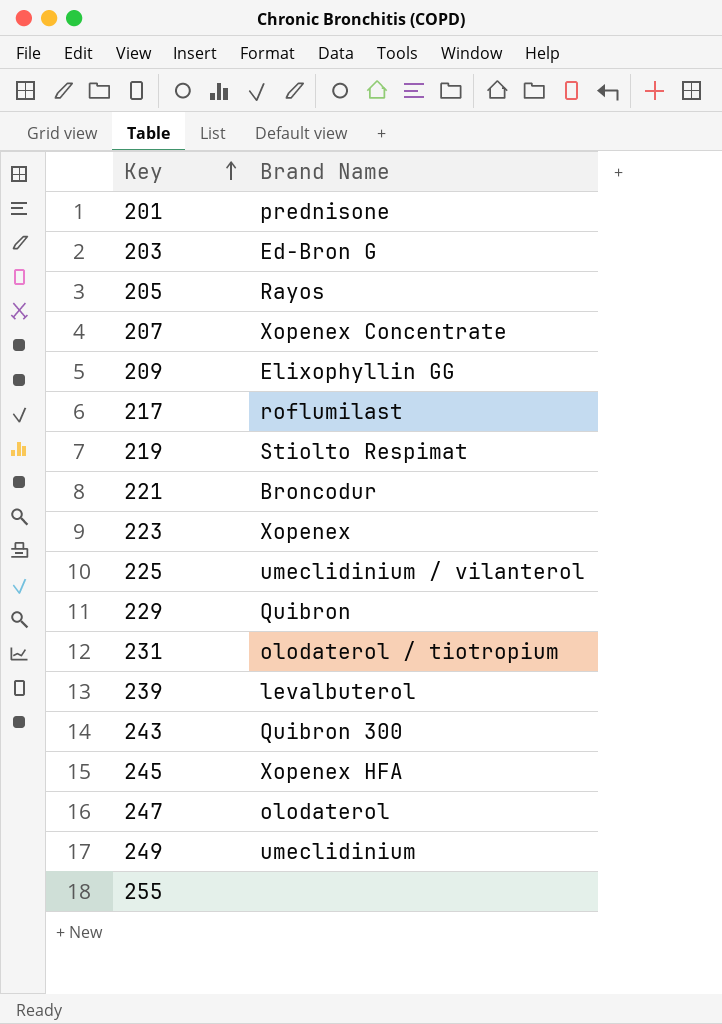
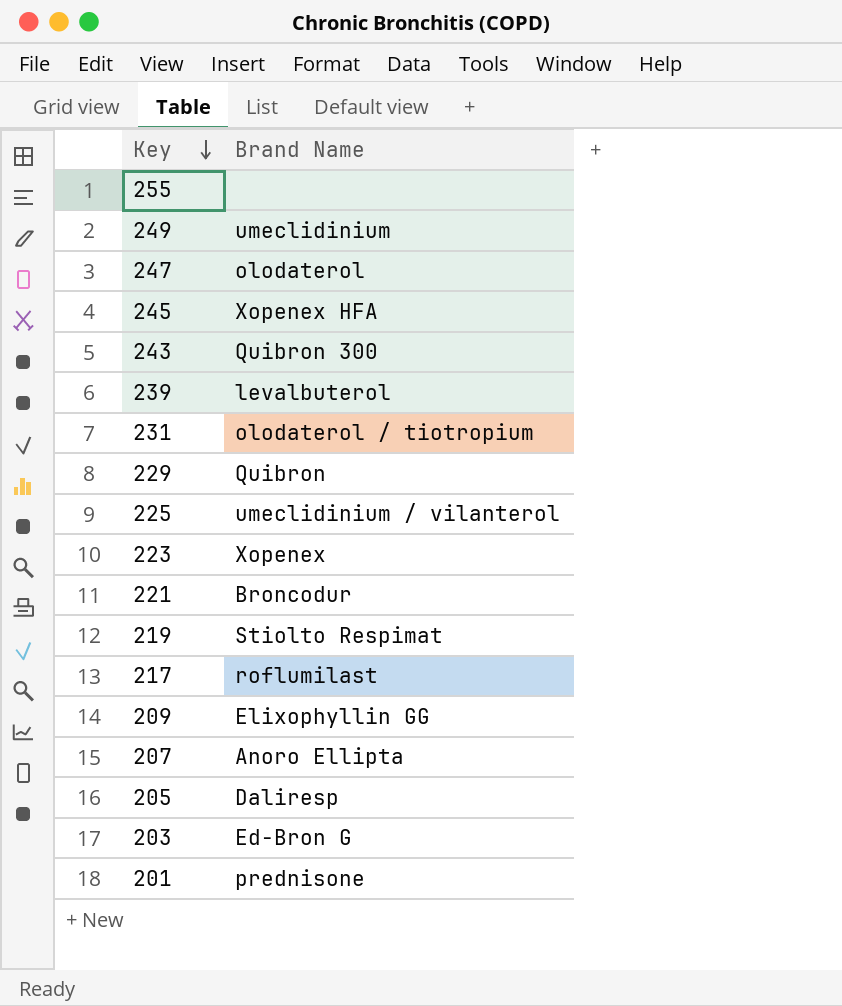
row order: Key ascending -> Key descending
207 | Brand Name: Xopenex Concentrate -> Anoro Ellipta
205 | Brand Name: Rayos -> Daliresp

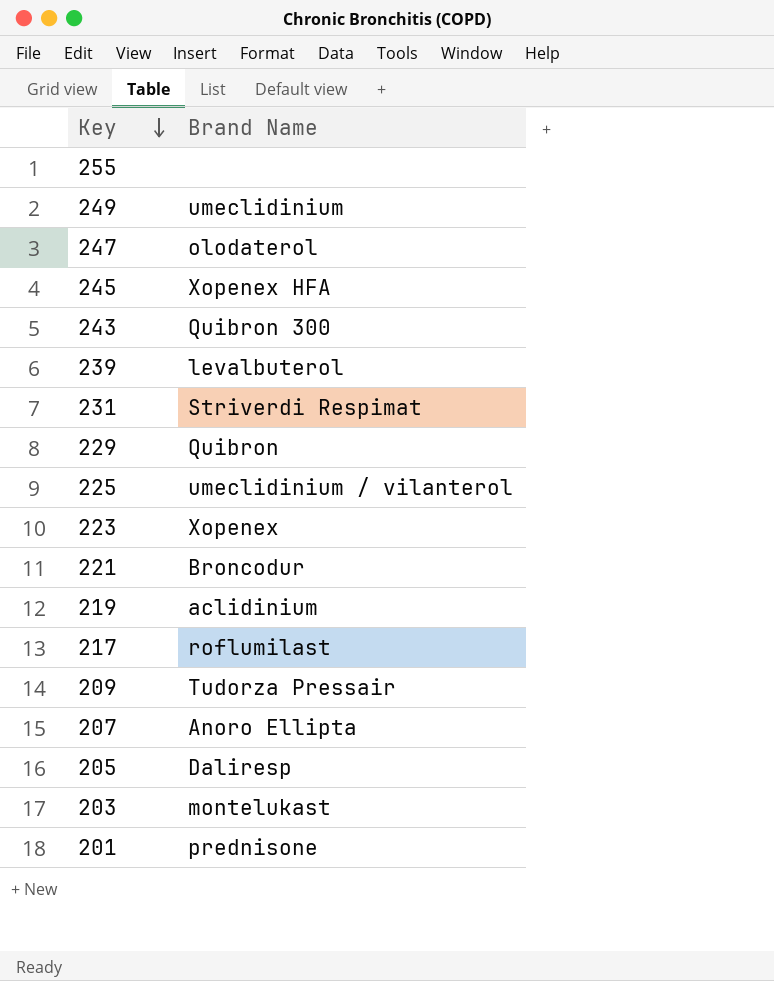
231 | Brand Name: olodaterol / tiotropium -> Striverdi Respimat
219 | Brand Name: Stiolto Respimat -> aclidinium
209 | Brand Name: Elixophyllin GG -> Tudorza Pressair
203 | Brand Name: Ed-Bron G -> montelukast

